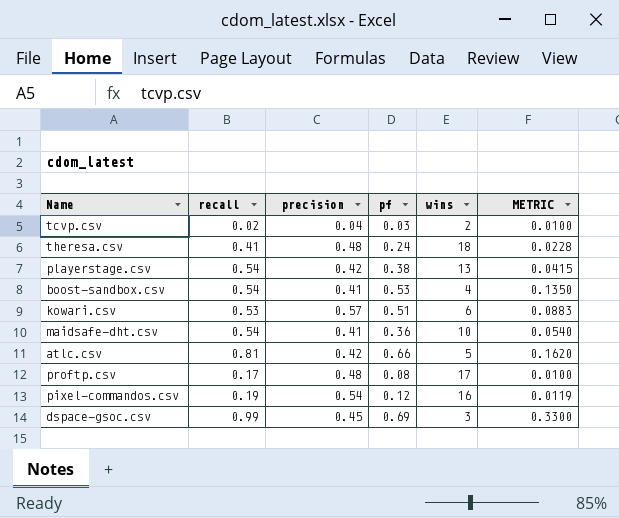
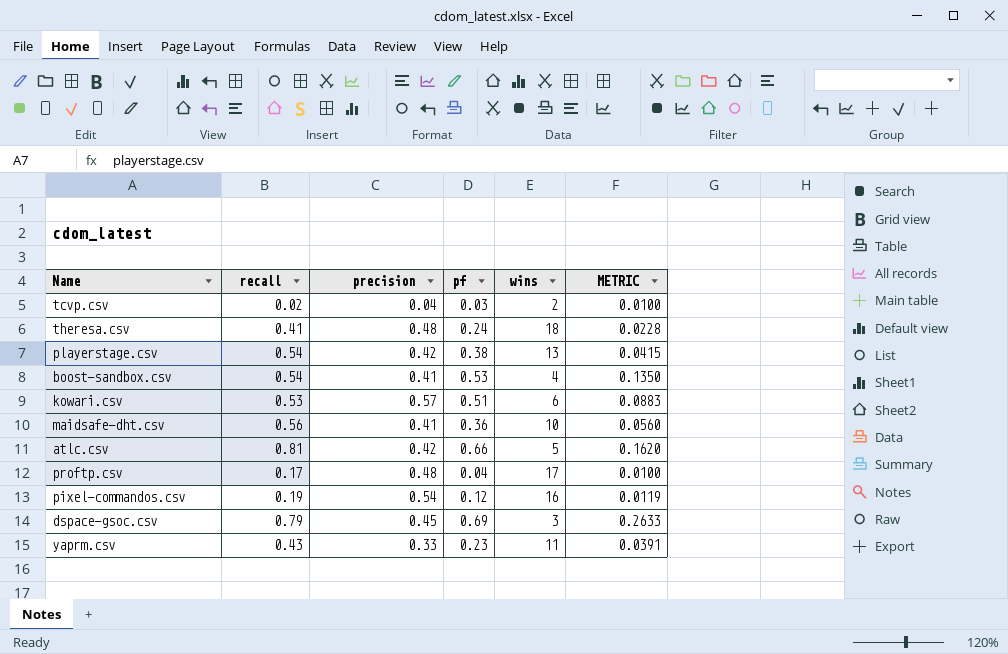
maidsafe-dht.csv | recall: 0.54 -> 0.56
maidsafe-dht.csv | METRIC: 0.0540 -> 0.0560
proftp.csv | pf: 0.08 -> 0.04
dspace-gsoc.csv | recall: 0.99 -> 0.79
dspace-gsoc.csv | METRIC: 0.3300 -> 0.2633
row yaprm.csv: none -> 0.43 | 0.33 | 0.23 | 11 | 0.0391

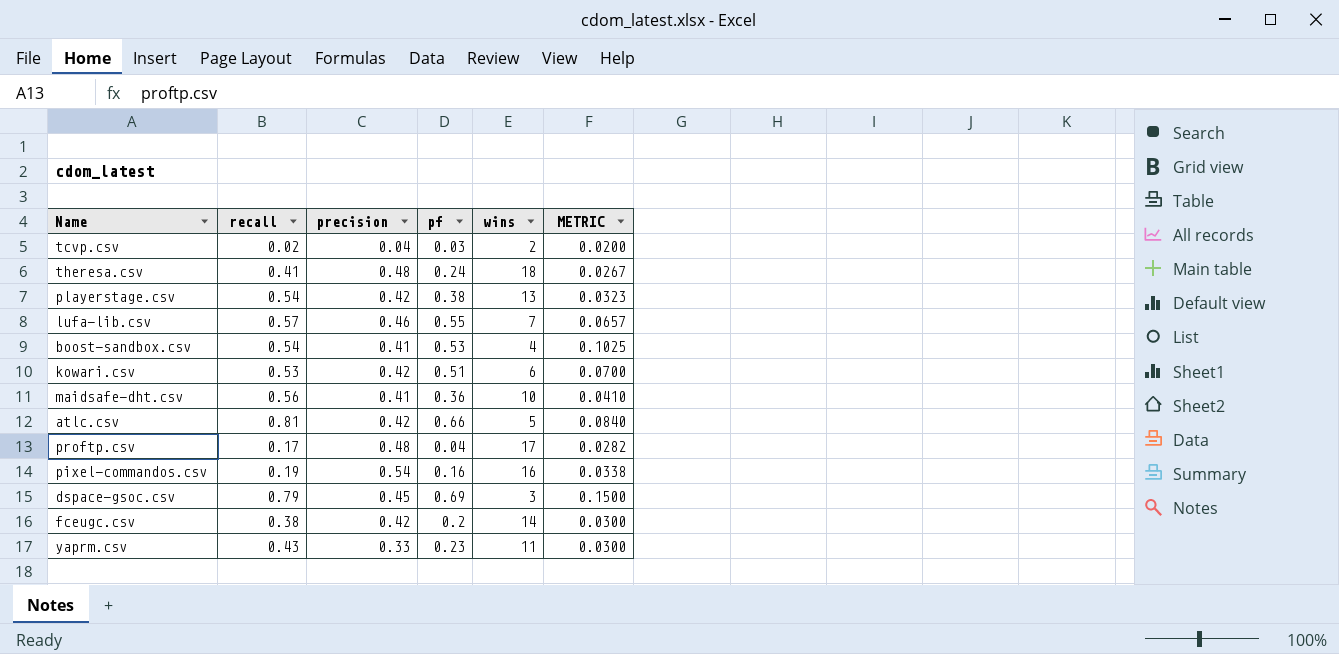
column METRIC | formula: [recall] / [wins] -> [precision] / [wins]
row lufa-lib.csv: none -> 0.57 | 0.46 | 0.55 | 7 | 0.0657
kowari.csv | precision: 0.57 -> 0.42
pixel-commandos.csv | pf: 0.12 -> 0.16
row fceugc.csv: none -> 0.38 | 0.42 | 0.2 | 14 | 0.0300

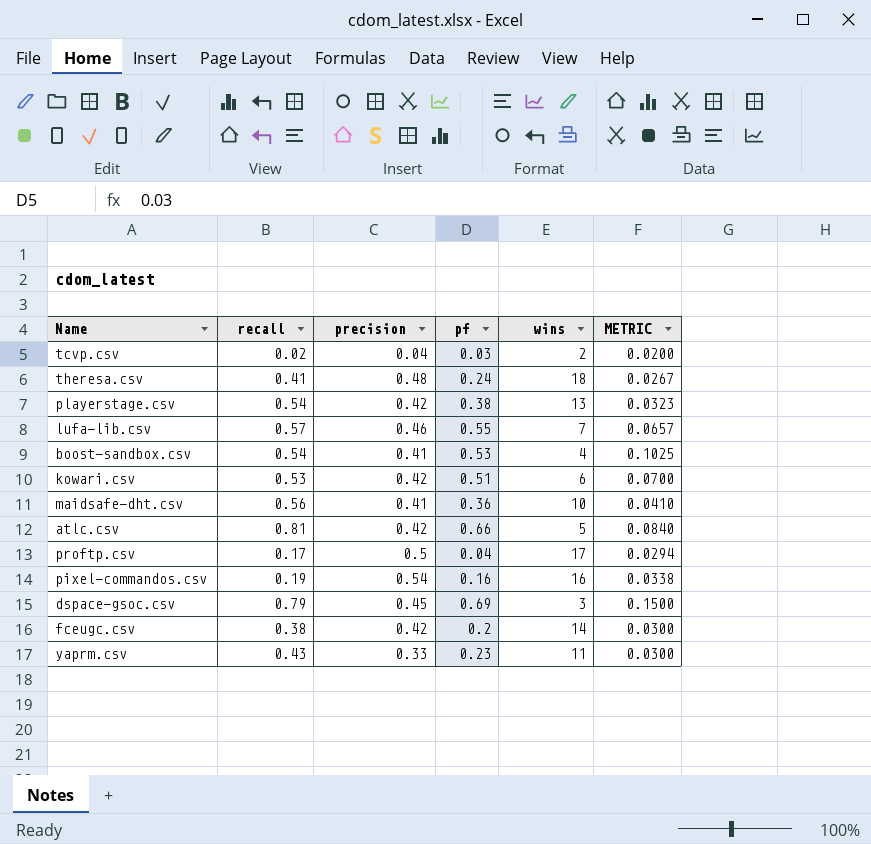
proftp.csv | precision: 0.48 -> 0.5
proftp.csv | METRIC: 0.0282 -> 0.0294

